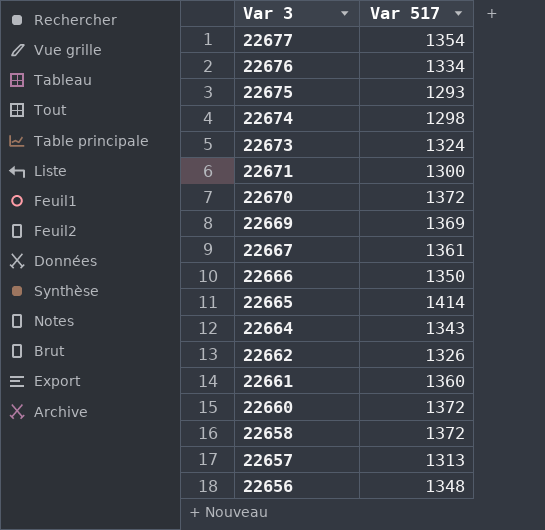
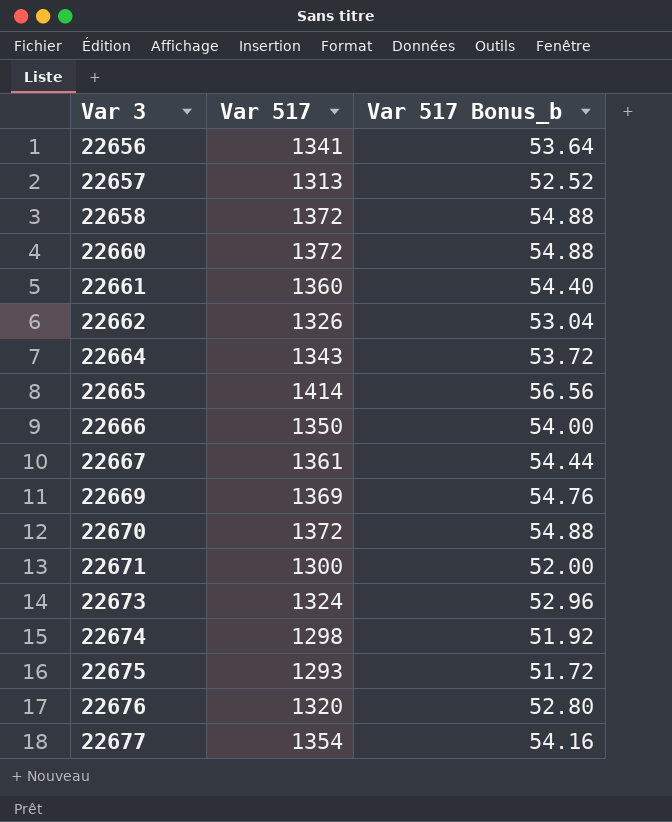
row order: Var 3 descending -> Var 3 ascending
column Var 517 Bonus_b | formula: none -> [Var 517] * 0.04
22656 | Var 517: 1348 -> 1341
22676 | Var 517: 1334 -> 1320

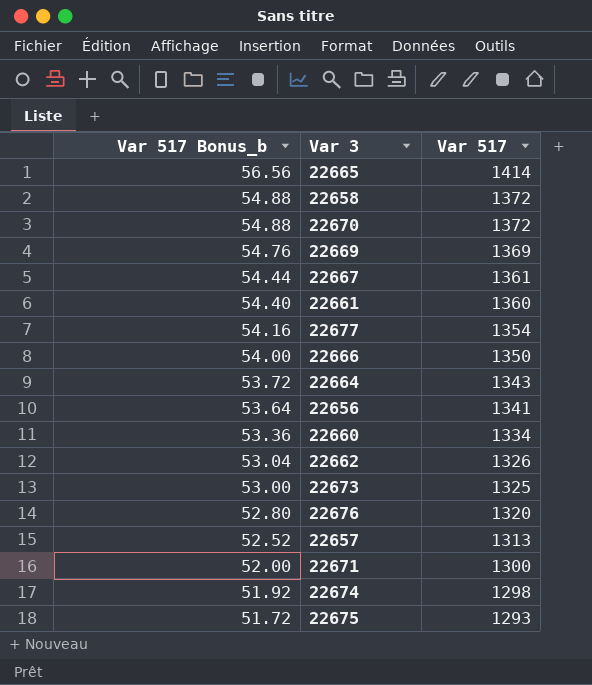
row order: Var 3 ascending -> Var 517 Bonus_b descending
column Var 517 Bonus_b | position: 3 -> 1
22660 | Var 517 Bonus_b: 54.88 -> 53.36
22660 | Var 517: 1372 -> 1334
22673 | Var 517 Bonus_b: 52.96 -> 53.00
22673 | Var 517: 1324 -> 1325

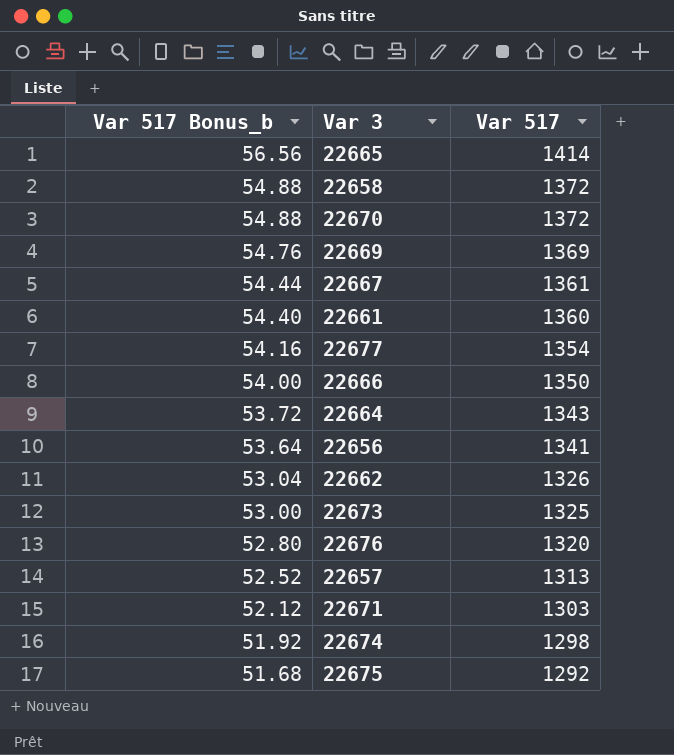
row 22660: 53.36 | 1334 -> none
22671 | Var 517 Bonus_b: 52.00 -> 52.12
22671 | Var 517: 1300 -> 1303
22675 | Var 517 Bonus_b: 51.72 -> 51.68
22675 | Var 517: 1293 -> 1292

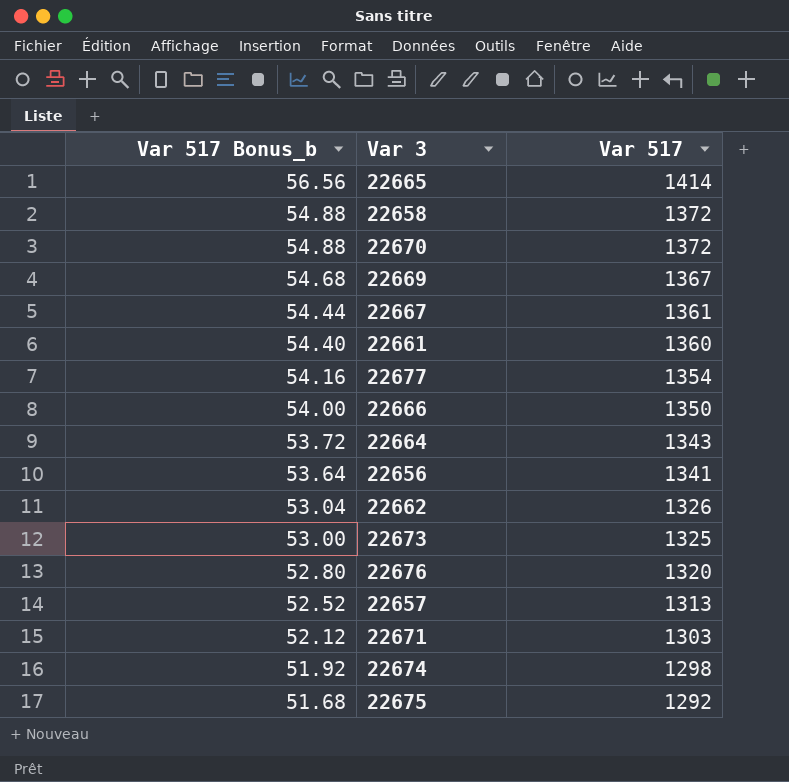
22669 | Var 517 Bonus_b: 54.76 -> 54.68
22669 | Var 517: 1369 -> 1367

